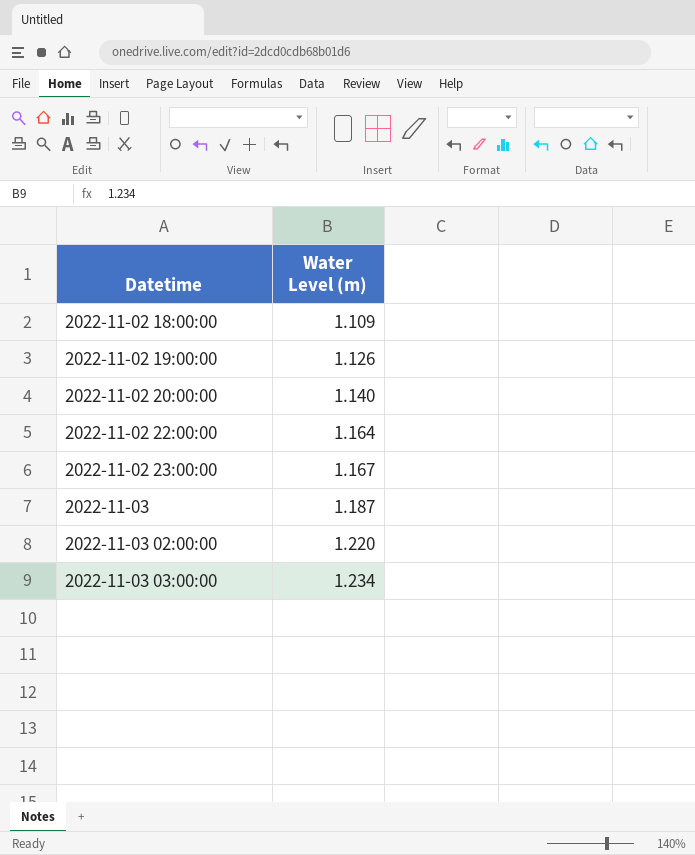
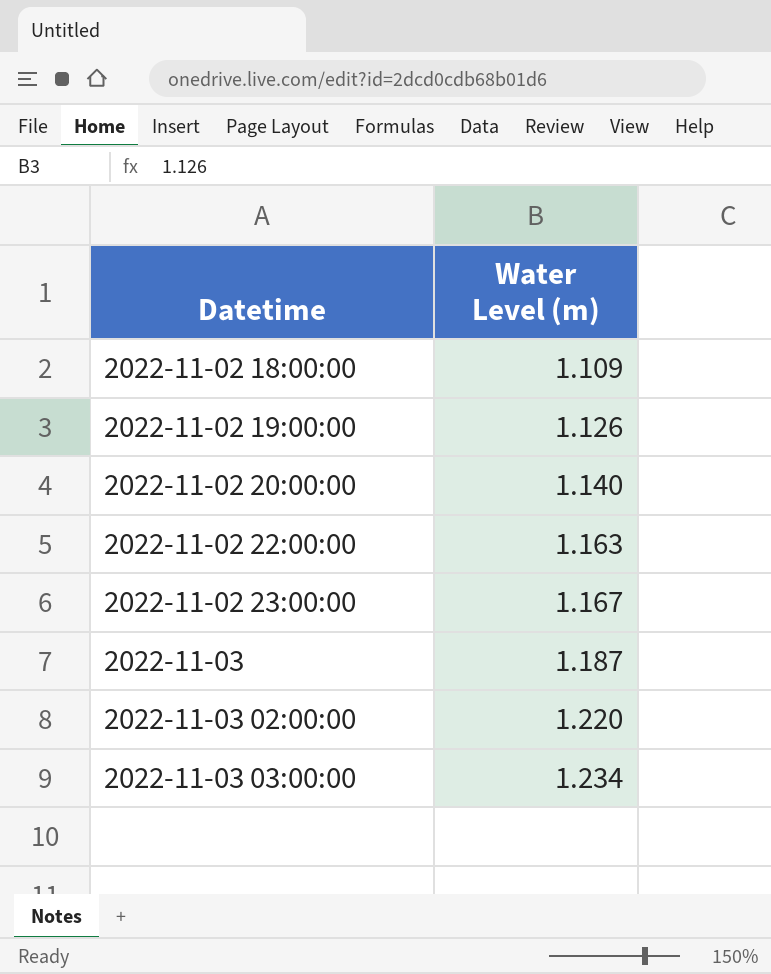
2022-11-02 22:00:00 | Water Level (m): 1.164 -> 1.163

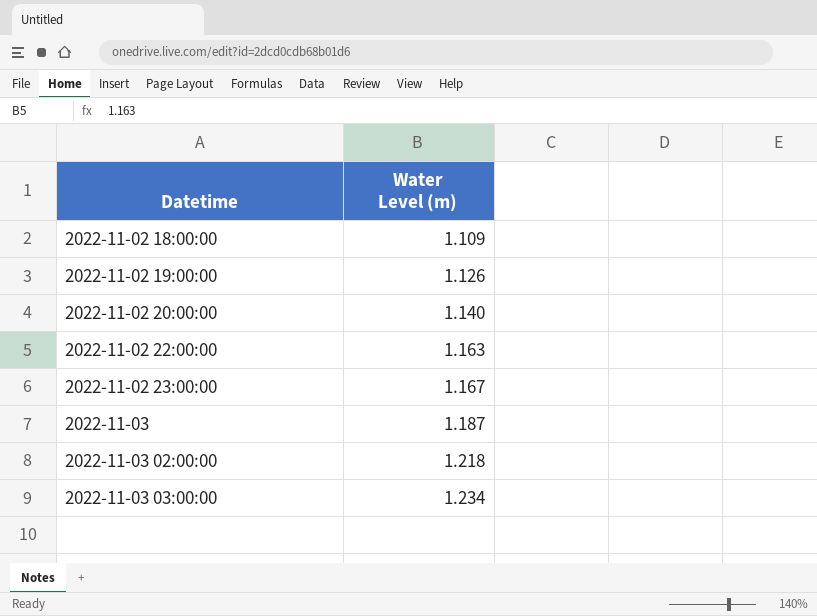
2022-11-03 02:00:00 | Water Level (m): 1.220 -> 1.218

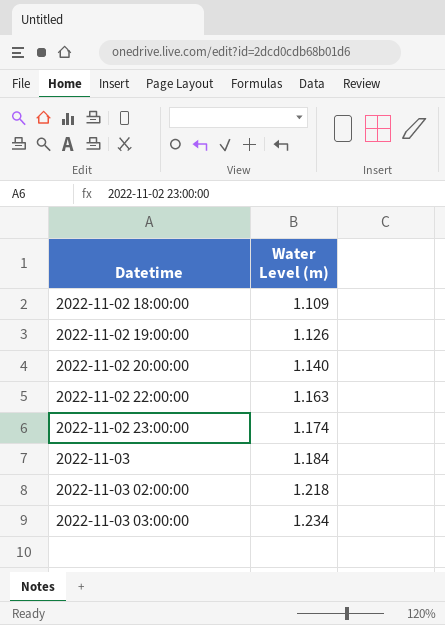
2022-11-02 23:00:00 | Water Level (m): 1.167 -> 1.174
2022-11-03 | Water Level (m): 1.187 -> 1.184

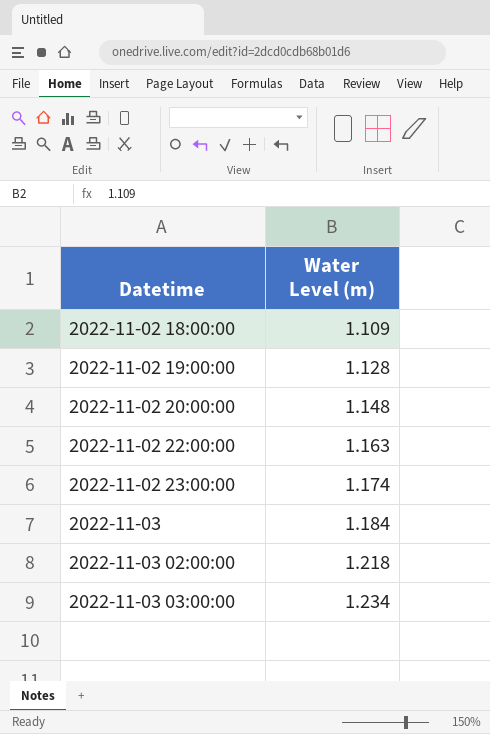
2022-11-02 19:00:00 | Water Level (m): 1.126 -> 1.128
2022-11-02 20:00:00 | Water Level (m): 1.140 -> 1.148

